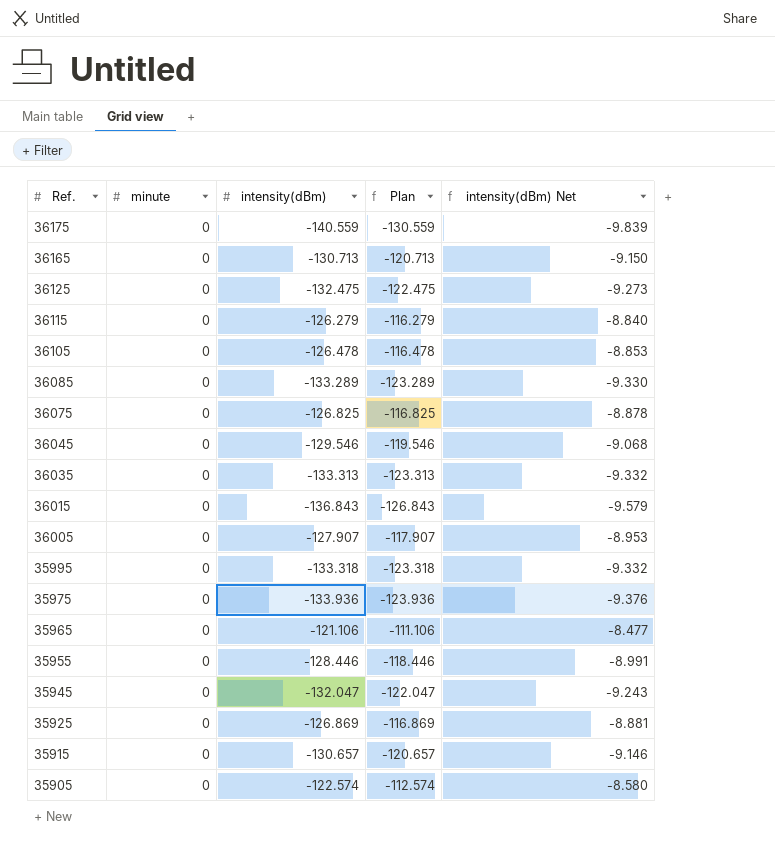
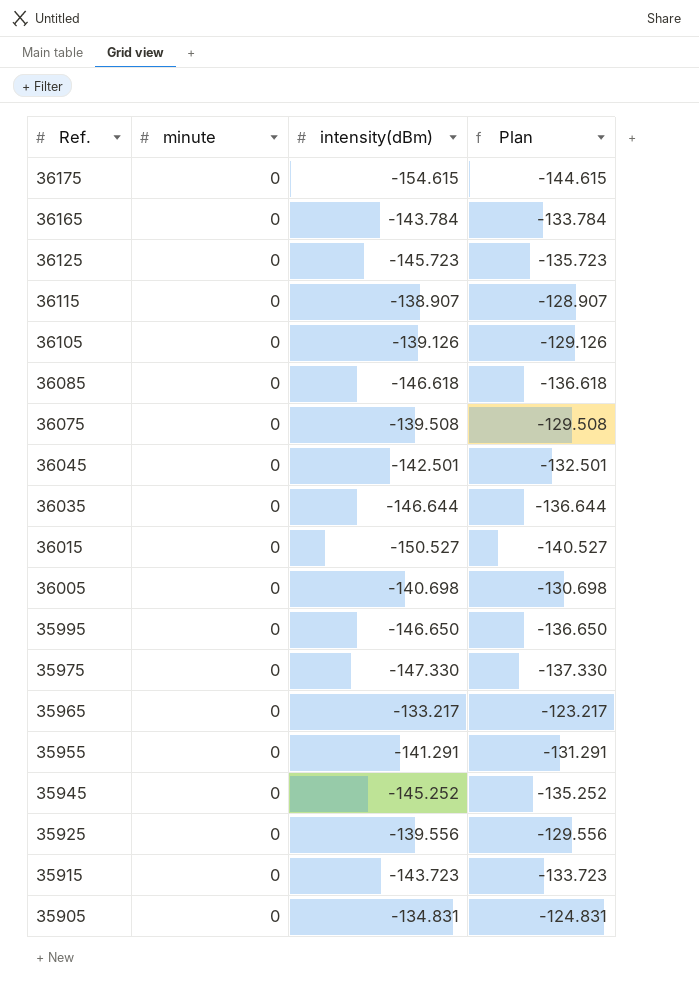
column intensity(dBm) Net | formula: [intensity(dBm)] * 0.07 -> none
36175 | intensity(dBm): -140.559 -> -154.615
36175 | Plan: -130.559 -> -144.615
36165 | intensity(dBm): -130.713 -> -143.784
36165 | Plan: -120.713 -> -133.784
36125 | intensity(dBm): -132.475 -> -145.723
36125 | Plan: -122.475 -> -135.723
36115 | intensity(dBm): -126.279 -> -138.907
36115 | Plan: -116.279 -> -128.907
36105 | intensity(dBm): -126.478 -> -139.126
36105 | Plan: -116.478 -> -129.126
36085 | intensity(dBm): -133.289 -> -146.618
36085 | Plan: -123.289 -> -136.618
36075 | intensity(dBm): -126.825 -> -139.508
36075 | Plan: -116.825 -> -129.508
36045 | intensity(dBm): -129.546 -> -142.501
36045 | Plan: -119.546 -> -132.501
36035 | intensity(dBm): -133.313 -> -146.644
36035 | Plan: -123.313 -> -136.644
36015 | intensity(dBm): -136.843 -> -150.527
36015 | Plan: -126.843 -> -140.527
36005 | intensity(dBm): -127.907 -> -140.698
36005 | Plan: -117.907 -> -130.698
35995 | intensity(dBm): -133.318 -> -146.650
35995 | Plan: -123.318 -> -136.650
35975 | intensity(dBm): -133.936 -> -147.330
35975 | Plan: -123.936 -> -137.330
35965 | intensity(dBm): -121.106 -> -133.217
35965 | Plan: -111.106 -> -123.217
35955 | intensity(dBm): -128.446 -> -141.291
35955 | Plan: -118.446 -> -131.291
35945 | intensity(dBm): -132.047 -> -145.252
35945 | Plan: -122.047 -> -135.252
35925 | intensity(dBm): -126.869 -> -139.556
35925 | Plan: -116.869 -> -129.556
35915 | intensity(dBm): -130.657 -> -143.723
35915 | Plan: -120.657 -> -133.723
35905 | intensity(dBm): -122.574 -> -134.831
35905 | Plan: -112.574 -> -124.831

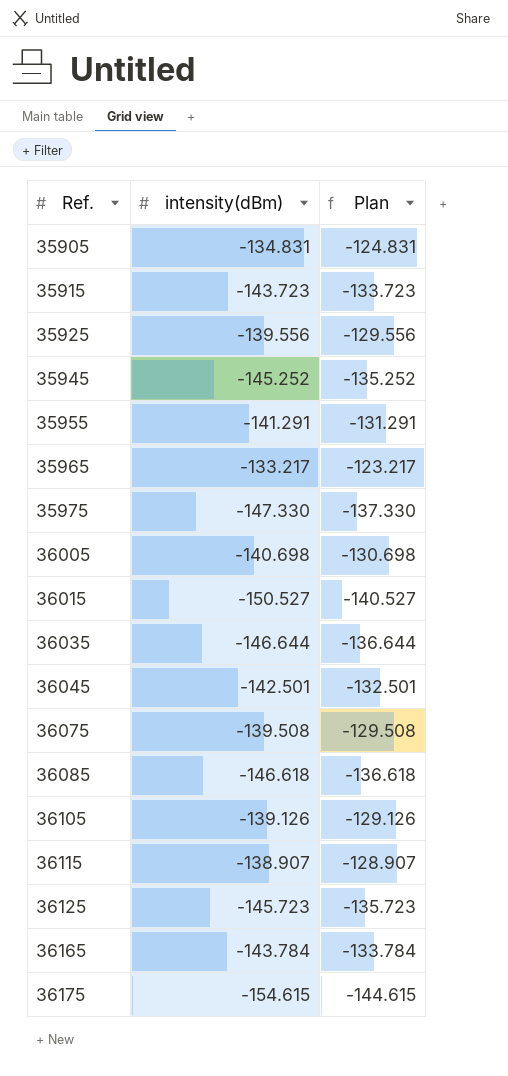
row order: Ref. descending -> Ref. ascending
column minute | position: 2 -> none
row 35995: 0 | -146.650 | -136.650 -> none

